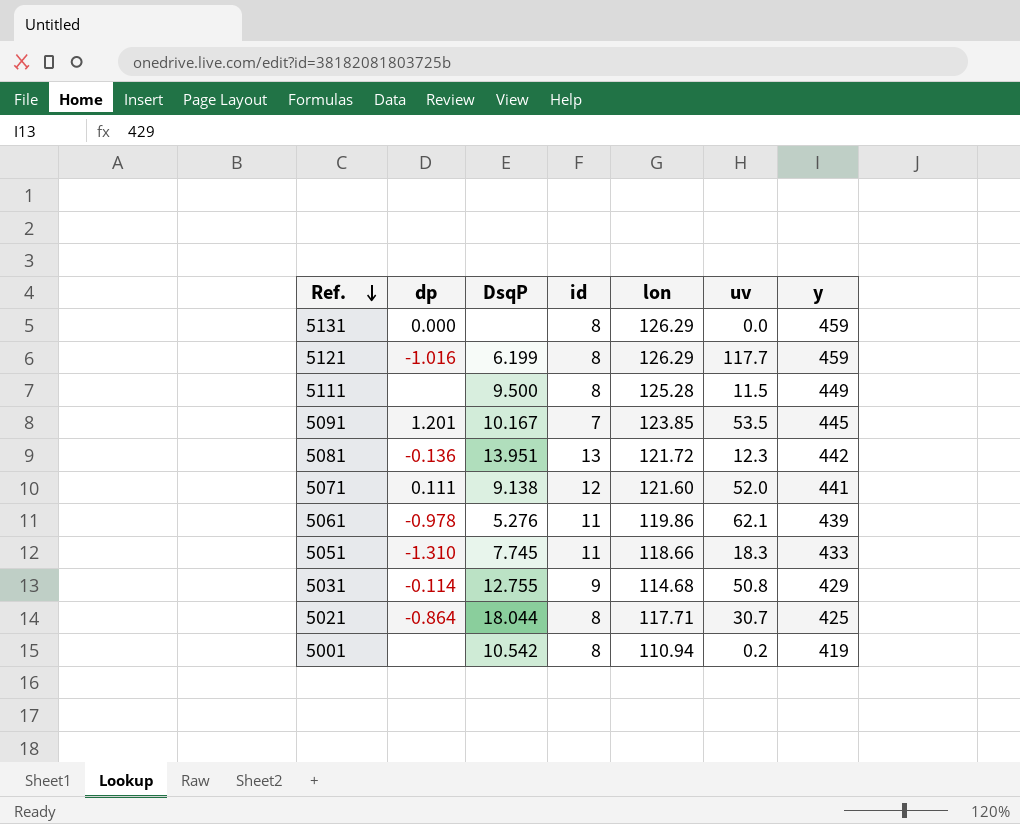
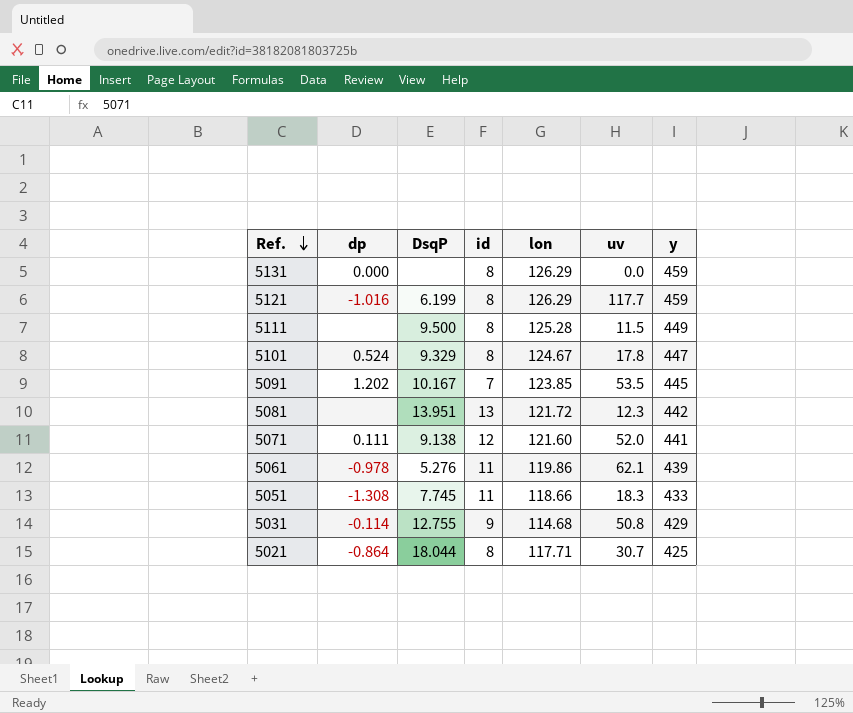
row 5001: none | 10.542 | 8 | 110.94 | 0.2 | 419 -> none
row 5101: none -> 0.524 | 9.329 | 8 | 124.67 | 17.8 | 447
5091 | dp: 1.201 -> 1.202
5081 | dp: -0.136 -> none
5051 | dp: -1.310 -> -1.308

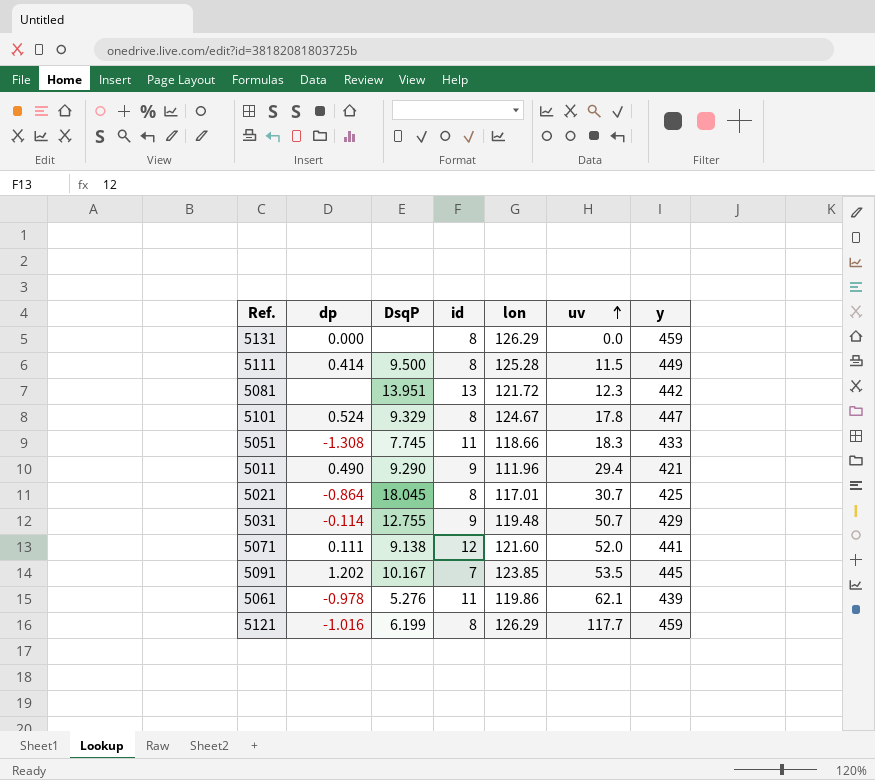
row order: Ref. descending -> uv ascending
5111 | dp: none -> 0.414
row 5011: none -> 0.490 | 9.290 | 9 | 111.96 | 29.4 | 421
5021 | DsqP: 18.044 -> 18.045
5021 | lon: 117.71 -> 117.01
5031 | lon: 114.68 -> 119.48
5031 | uv: 50.8 -> 50.7

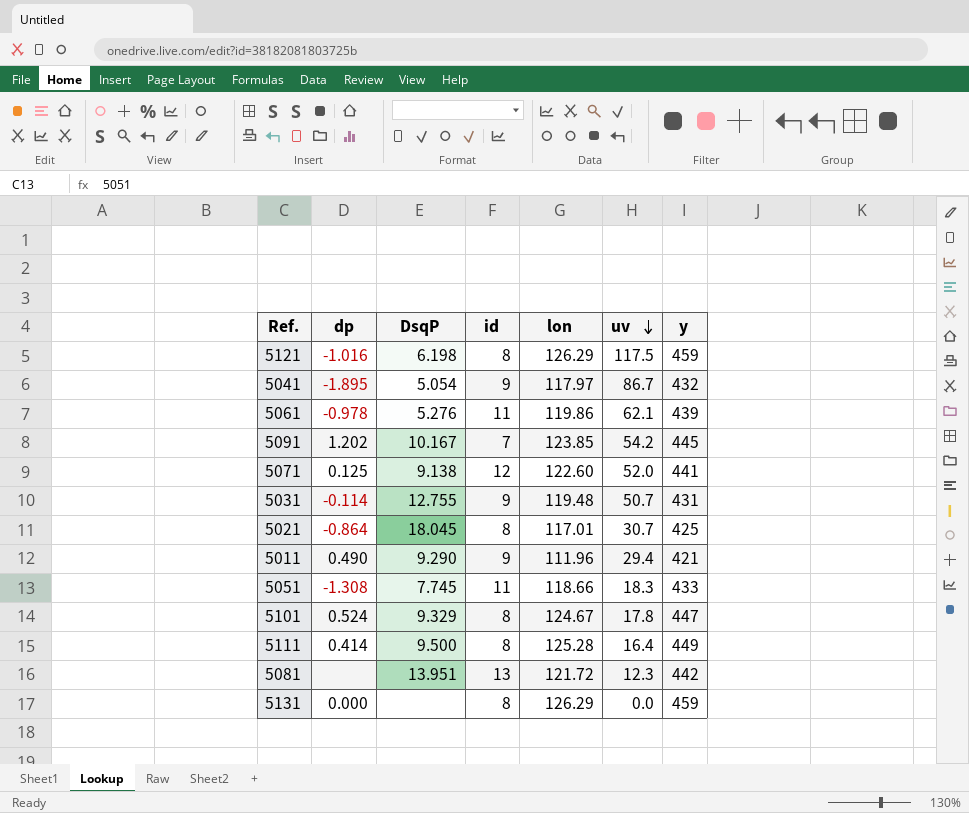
row order: uv ascending -> uv descending
5121 | DsqP: 6.199 -> 6.198
5121 | uv: 117.7 -> 117.5
row 5041: none -> -1.895 | 5.054 | 9 | 117.97 | 86.7 | 432
5091 | uv: 53.5 -> 54.2
5071 | dp: 0.111 -> 0.125
5071 | lon: 121.60 -> 122.60
5031 | y: 429 -> 431
5111 | uv: 11.5 -> 16.4

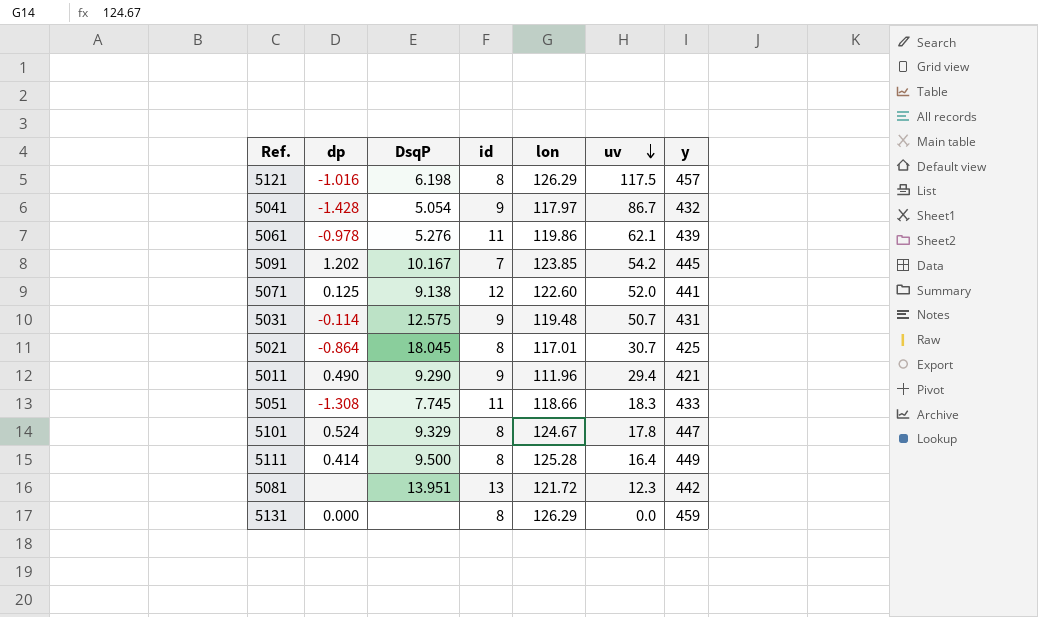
5121 | y: 459 -> 457
5041 | dp: -1.895 -> -1.428
5031 | DsqP: 12.755 -> 12.575

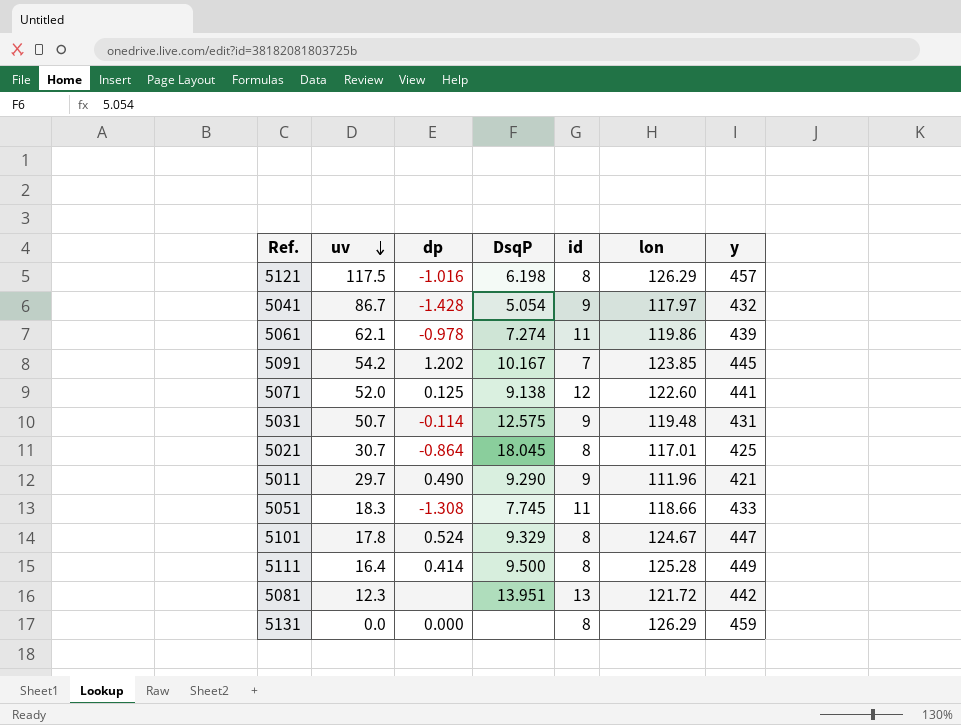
column uv | position: 6 -> 2
5061 | DsqP: 5.276 -> 7.274
5011 | uv: 29.4 -> 29.7

